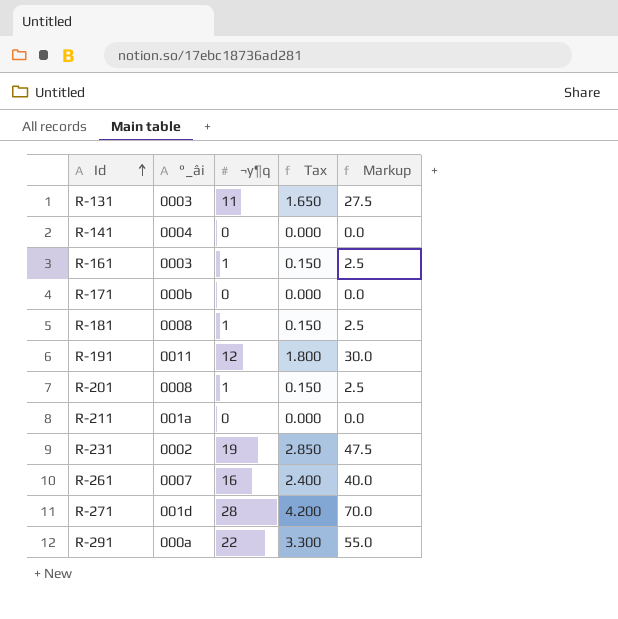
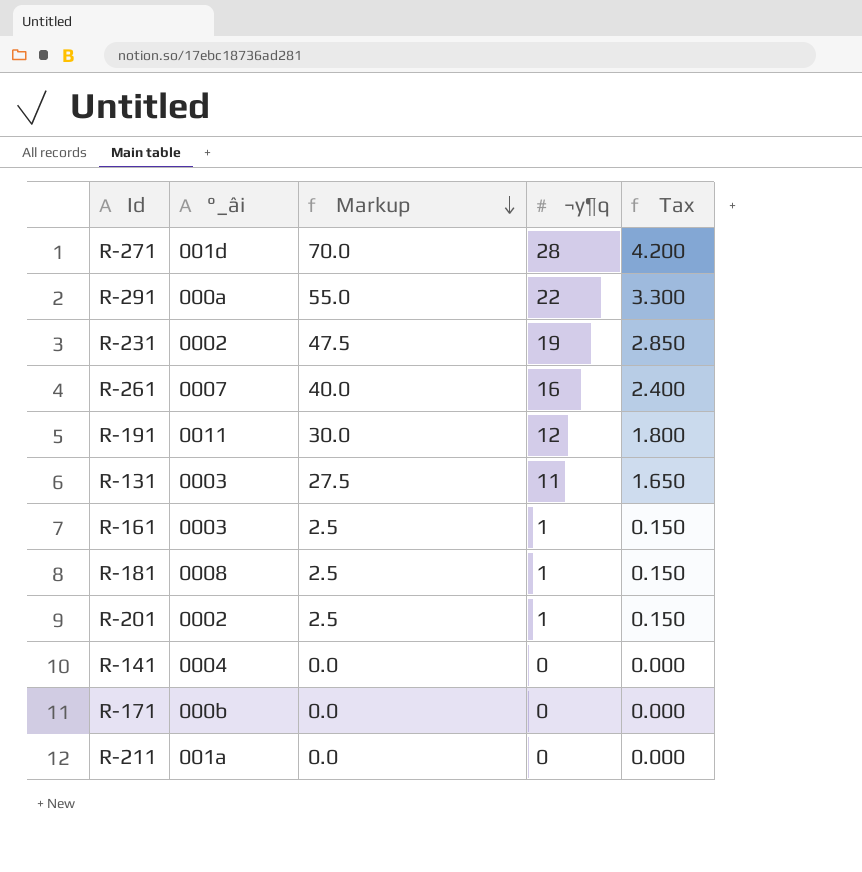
row order: Id ascending -> Markup descending
column Markup | position: 5 -> 3
R-201 | °_âi: 0008 -> 0002

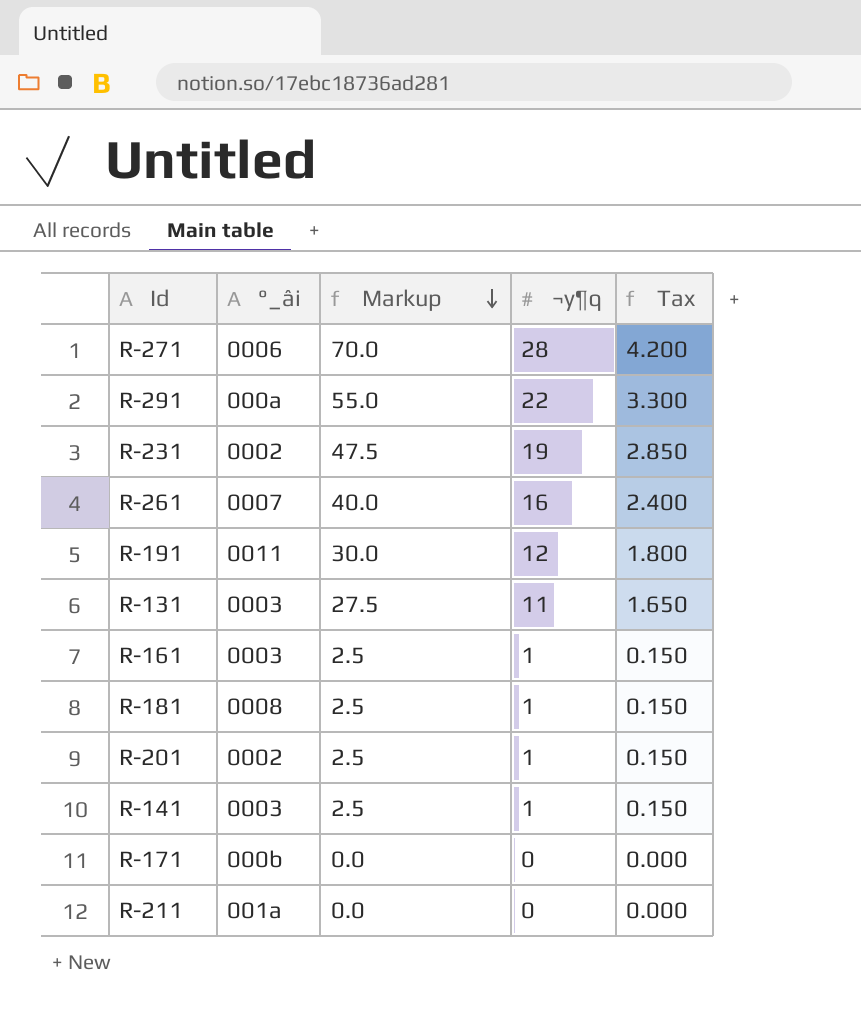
R-271 | °_âi: 001d -> 0006
R-141 | °_âi: 0004 -> 0003
R-141 | Markup: 0.0 -> 2.5
R-141 | ¬y¶q: 0 -> 1
R-141 | Tax: 0.000 -> 0.150

